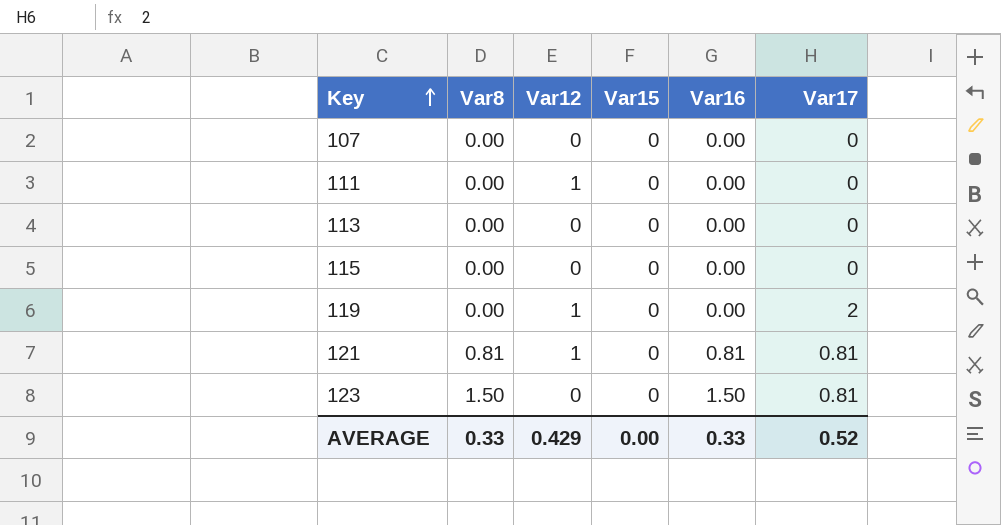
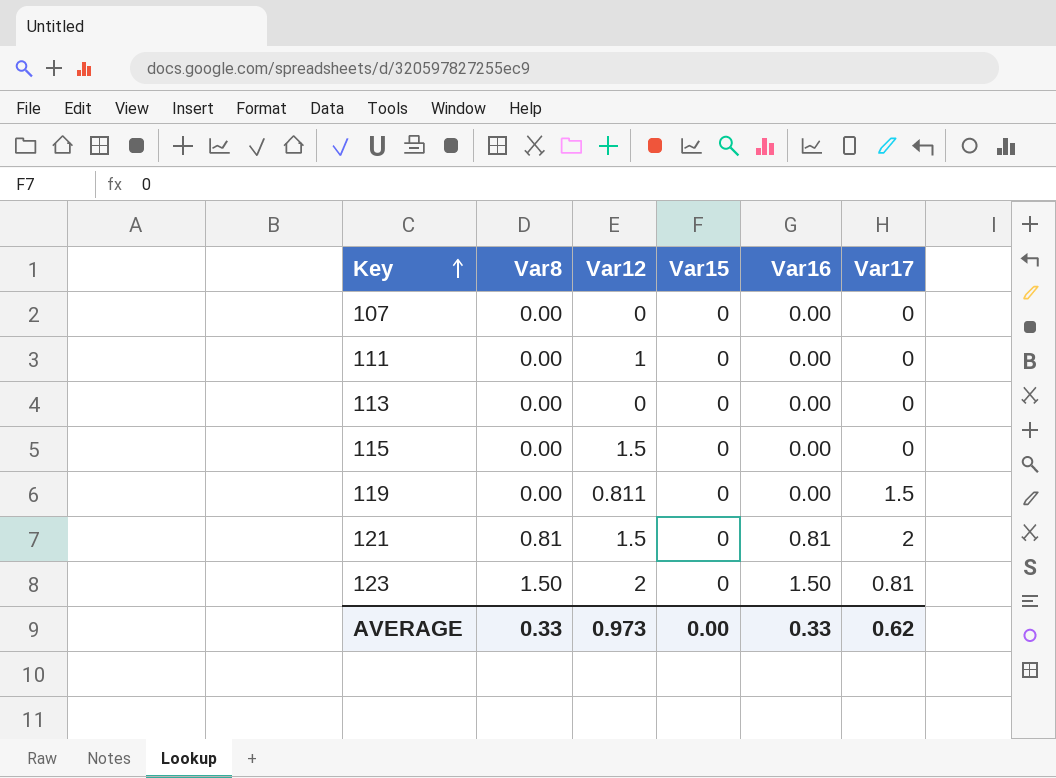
115 | Var12: 0 -> 1.5
119 | Var12: 1 -> 0.811
119 | Var17: 2 -> 1.5
121 | Var12: 1 -> 1.5
121 | Var17: 0.81 -> 2
123 | Var12: 0 -> 2
AVERAGE | Var12: 0.429 -> 0.973
AVERAGE | Var17: 0.52 -> 0.62

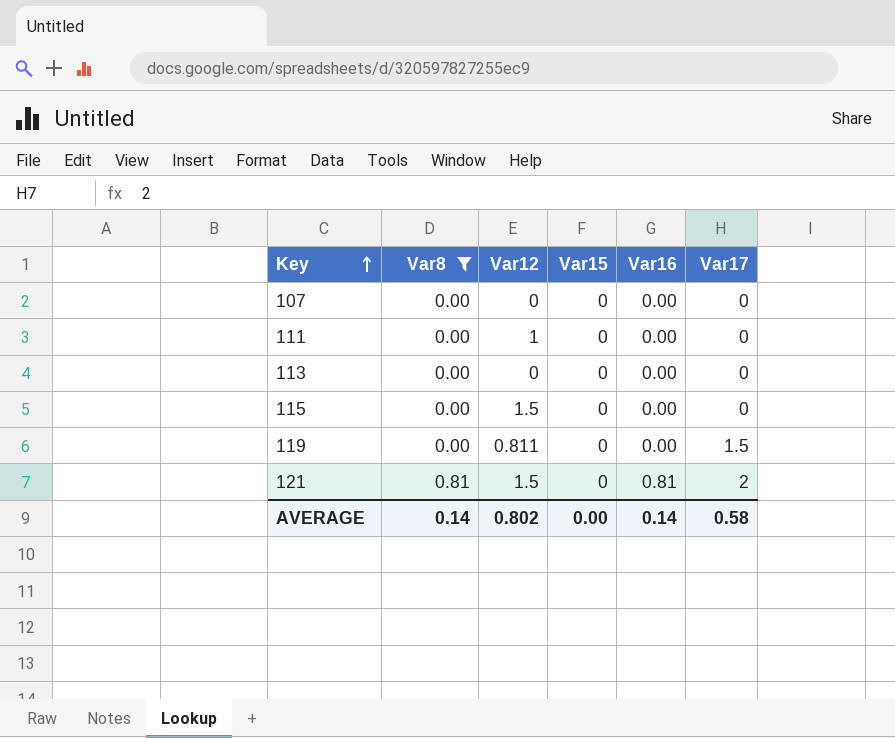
filter: none -> Var8 != 1.50
AVERAGE | Var8: 0.33 -> 0.14
AVERAGE | Var12: 0.973 -> 0.802
AVERAGE | Var16: 0.33 -> 0.14
AVERAGE | Var17: 0.62 -> 0.58

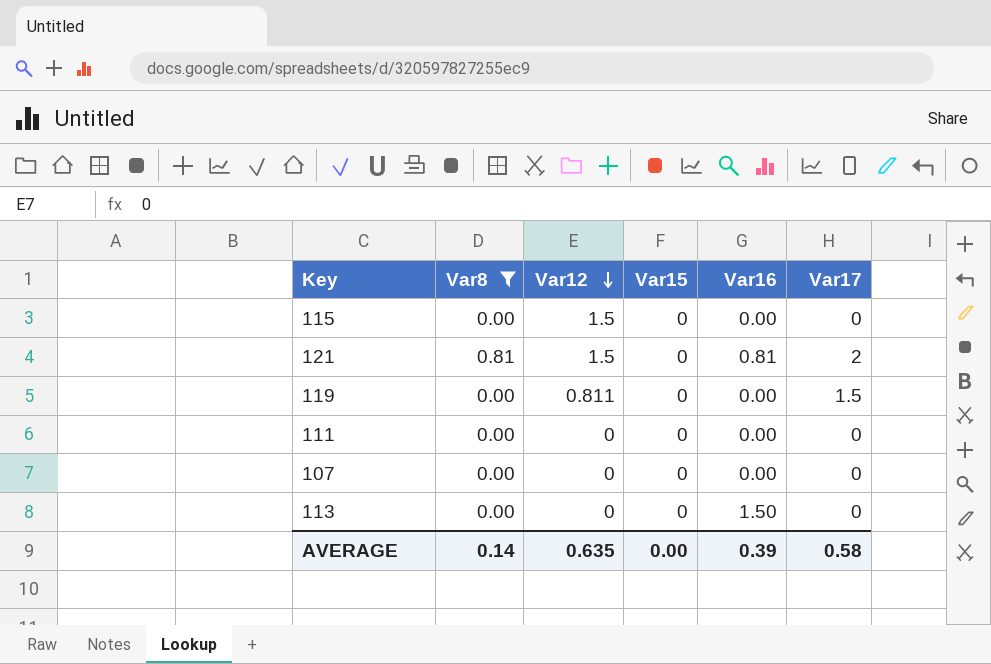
row order: Key ascending -> Var12 descending
111 | Var12: 1 -> 0
113 | Var16: 0.00 -> 1.50
AVERAGE | Var12: 0.802 -> 0.635
AVERAGE | Var16: 0.14 -> 0.39

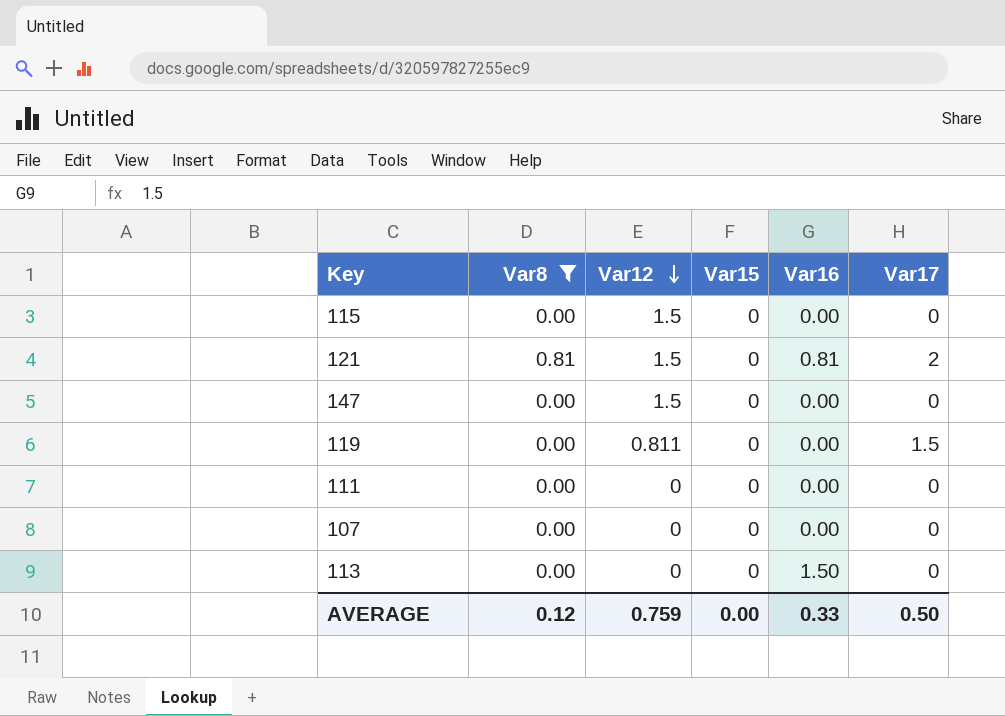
row 147: none -> 0.00 | 1.5 | 0 | 0.00 | 0
AVERAGE | Var8: 0.14 -> 0.12
AVERAGE | Var12: 0.635 -> 0.759
AVERAGE | Var16: 0.39 -> 0.33
AVERAGE | Var17: 0.58 -> 0.50

